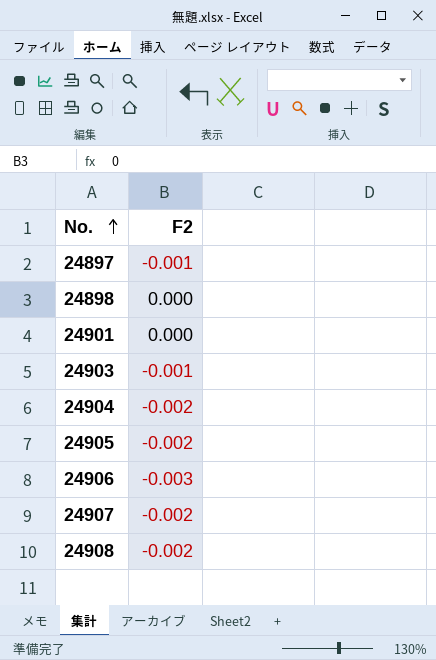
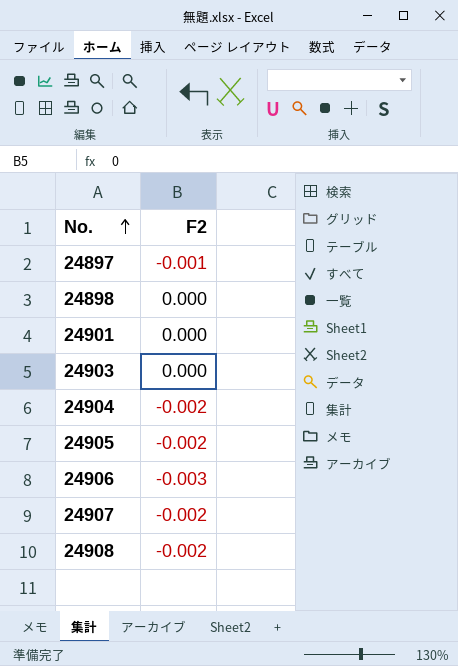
24903 | F2: -0.001 -> 0.000

